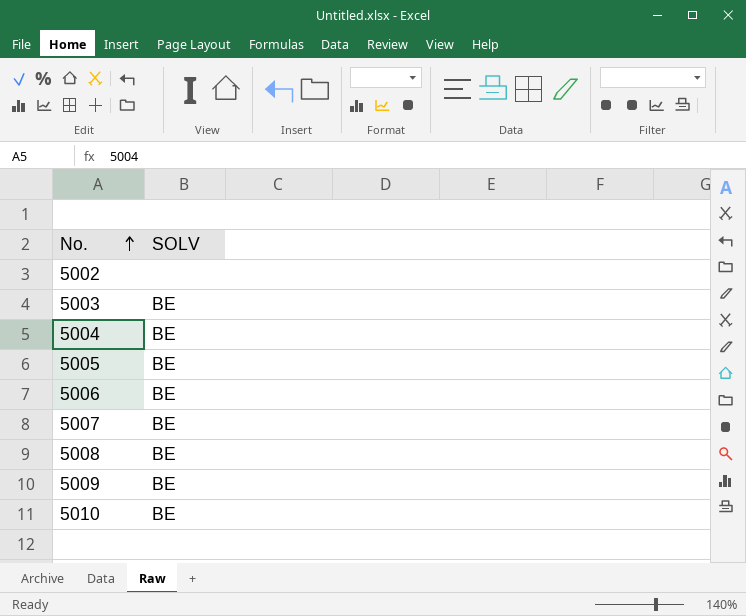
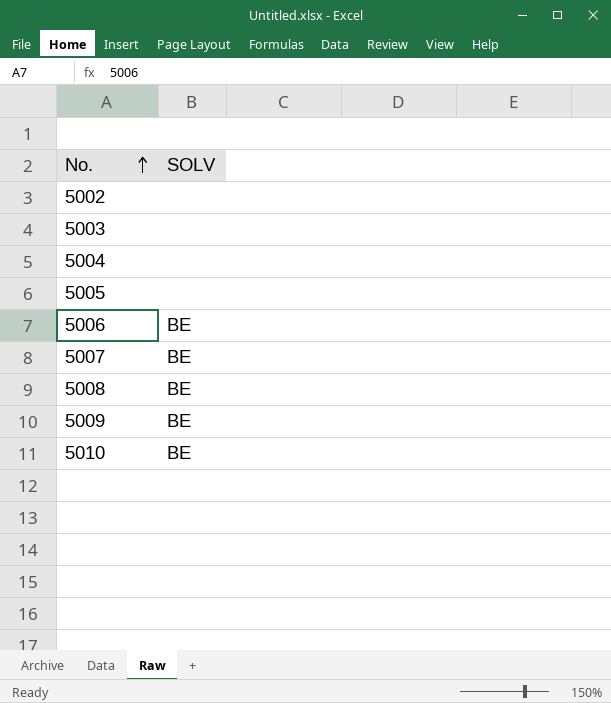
5003 | SOLV: BE -> none
5004 | SOLV: BE -> none
5005 | SOLV: BE -> none

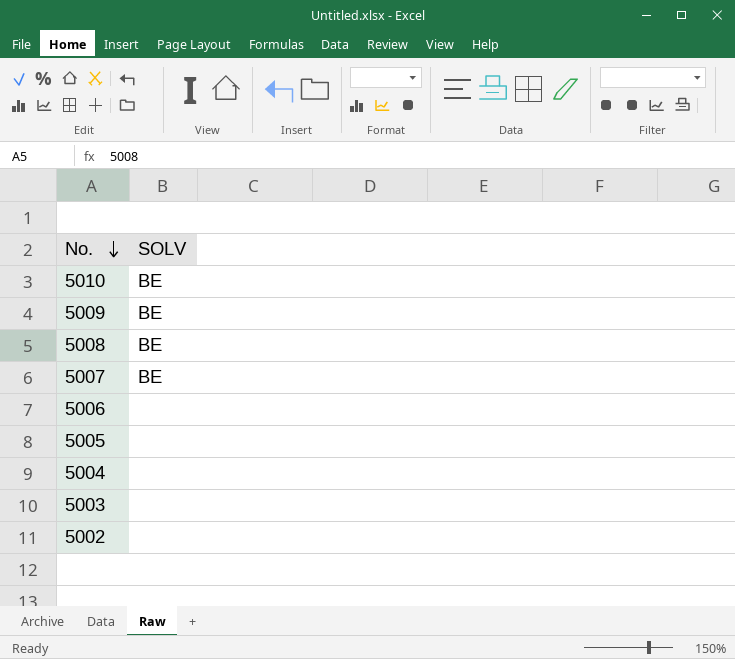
row order: No. ascending -> No. descending
5006 | SOLV: BE -> none

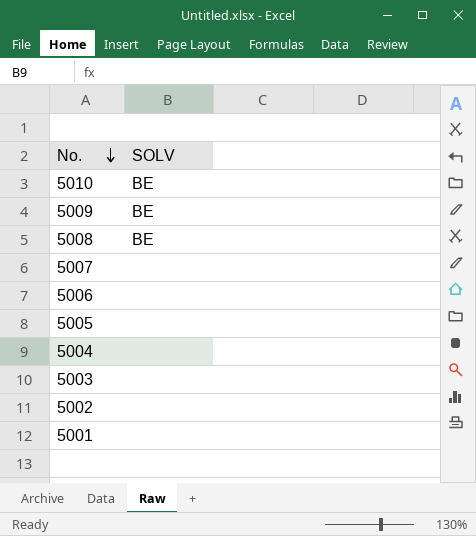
5007 | SOLV: BE -> none
row 5001: none -> none

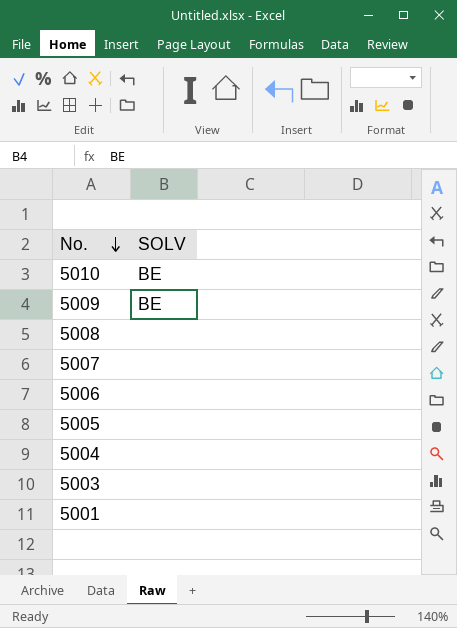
row 5002: none -> none
5008 | SOLV: BE -> none

